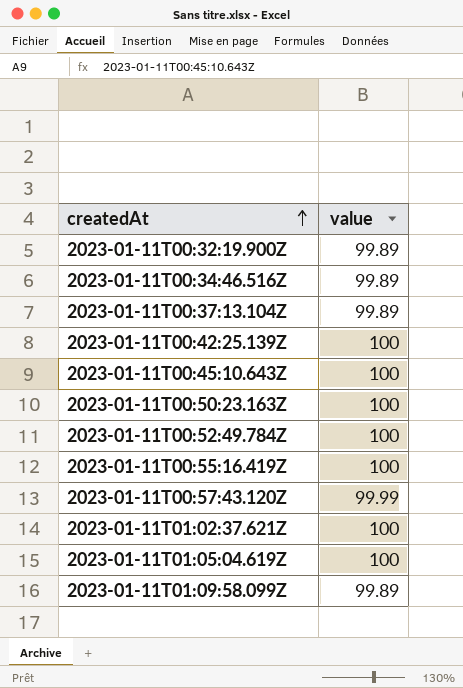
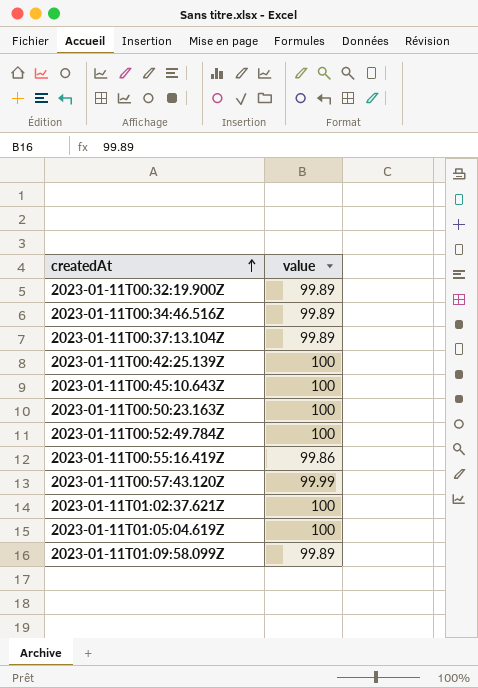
2023-01-11T00:55:16.419Z | value: 100 -> 99.86

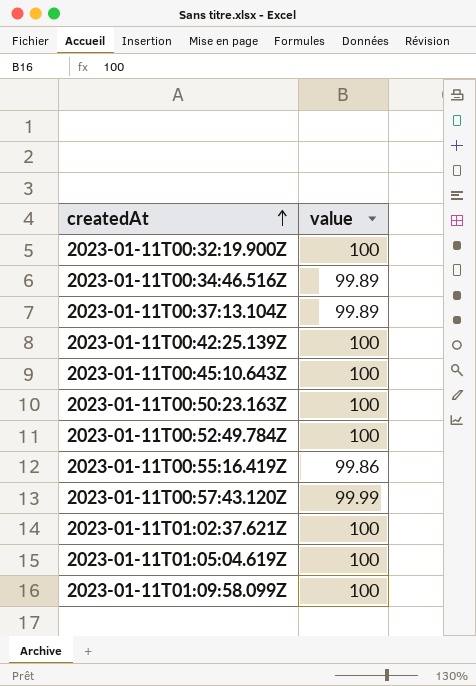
2023-01-11T00:32:19.900Z | value: 99.89 -> 100
2023-01-11T01:09:58.099Z | value: 99.89 -> 100

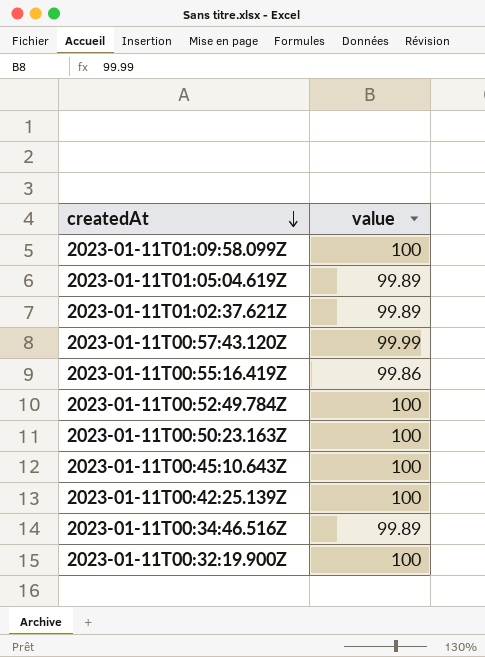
row order: createdAt ascending -> createdAt descending
row 2023-01-11T00:37:13.104Z: 99.89 -> none
2023-01-11T01:05:04.619Z | value: 100 -> 99.89
2023-01-11T01:02:37.621Z | value: 100 -> 99.89

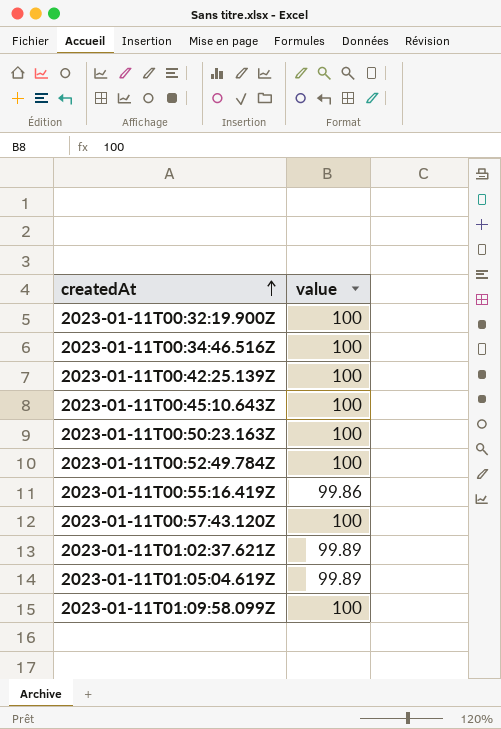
row order: createdAt descending -> createdAt ascending
2023-01-11T00:34:46.516Z | value: 99.89 -> 100
2023-01-11T00:57:43.120Z | value: 99.99 -> 100

